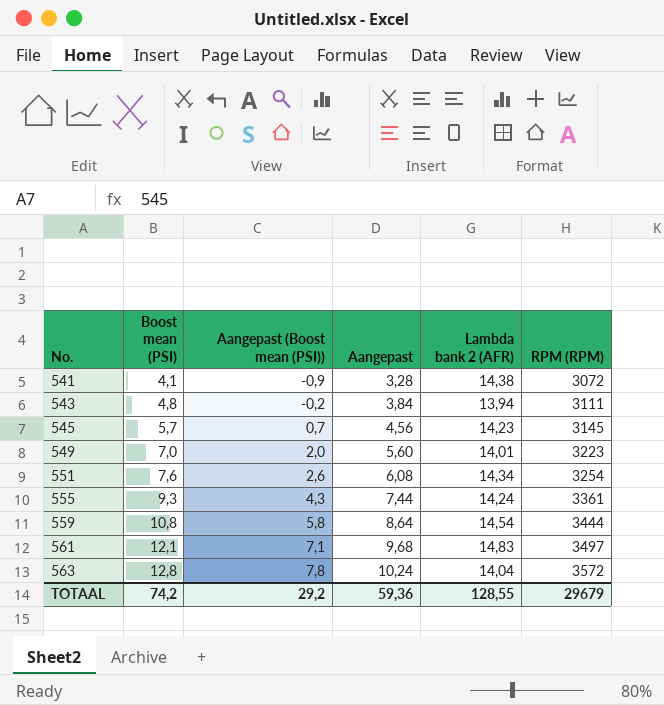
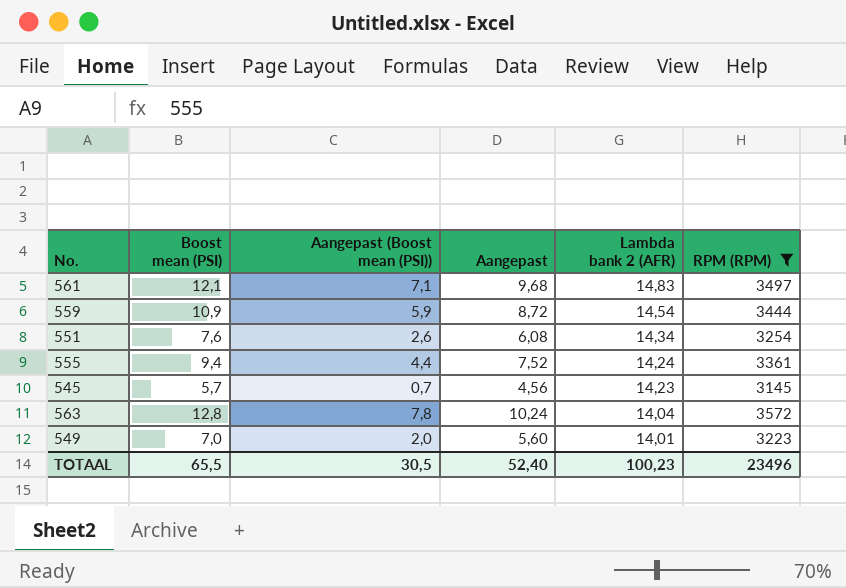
filter: none -> RPM (RPM) >= 3145
row order: No. ascending -> Lambda bank 2 (AFR) descending
559 | Boost mean (PSI): 10,8 -> 10,9
559 | Aangepast (Boost mean (PSI)): 5,8 -> 5,9
559 | Aangepast: 8,64 -> 8,72
555 | Boost mean (PSI): 9,3 -> 9,4
555 | Aangepast (Boost mean (PSI)): 4,3 -> 4,4
555 | Aangepast: 7,44 -> 7,52
TOTAAL | Boost mean (PSI): 74,2 -> 65,5
TOTAAL | Aangepast (Boost mean (PSI)): 29,2 -> 30,5
TOTAAL | Aangepast: 59,36 -> 52,40
TOTAAL | Lambda bank 2 (AFR): 128,55 -> 100,23
TOTAAL | RPM (RPM): 29679 -> 23496

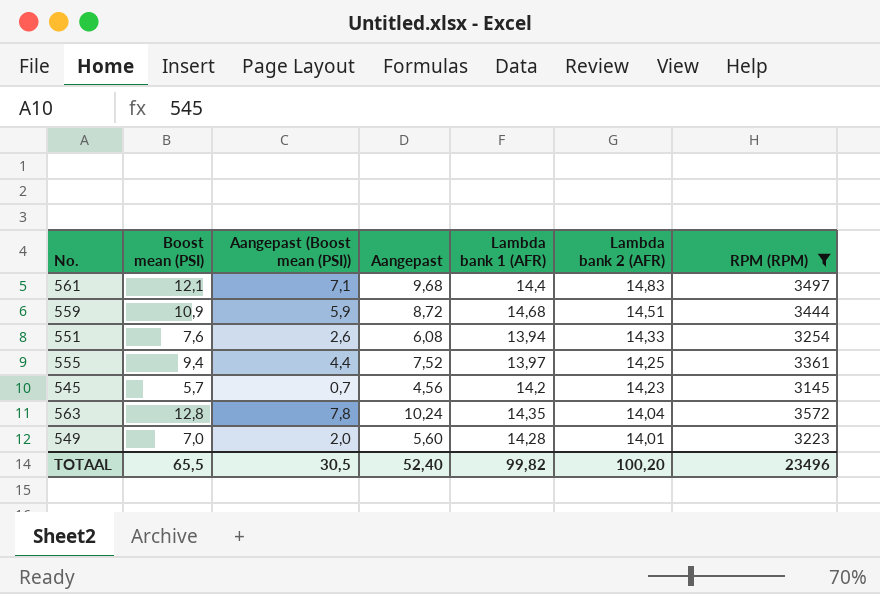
column Lambda bank 1 (AFR) | position: none -> 5
559 | Lambda bank 2 (AFR): 14,54 -> 14,51
551 | Lambda bank 2 (AFR): 14,34 -> 14,33
555 | Lambda bank 2 (AFR): 14,24 -> 14,25
TOTAAL | Lambda bank 2 (AFR): 100,23 -> 100,20

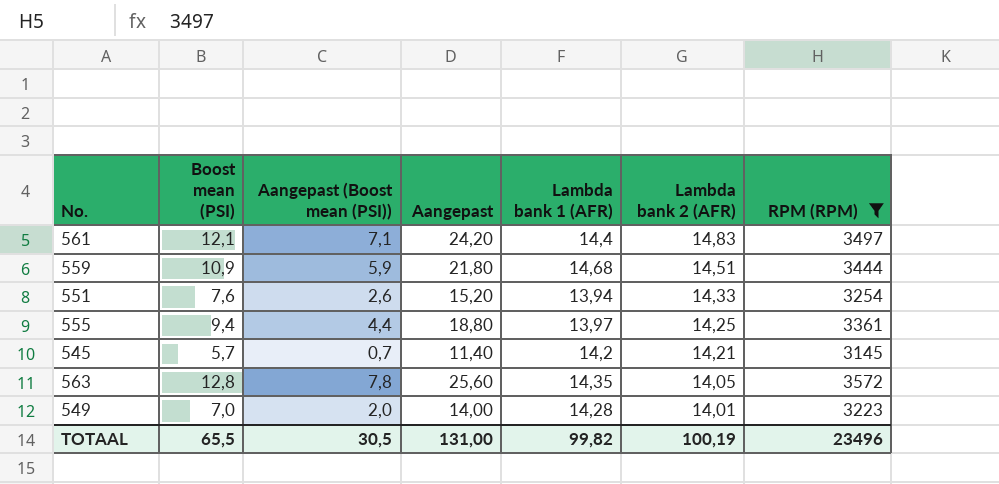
column Aangepast | formula: [Boost mean (PSI)] * 0,8 -> [Boost mean (PSI)] * 2
545 | Lambda bank 2 (AFR): 14,23 -> 14,21
563 | Lambda bank 2 (AFR): 14,04 -> 14,05
TOTAAL | Aangepast: 52,40 -> 131,00
TOTAAL | Lambda bank 2 (AFR): 100,20 -> 100,19

